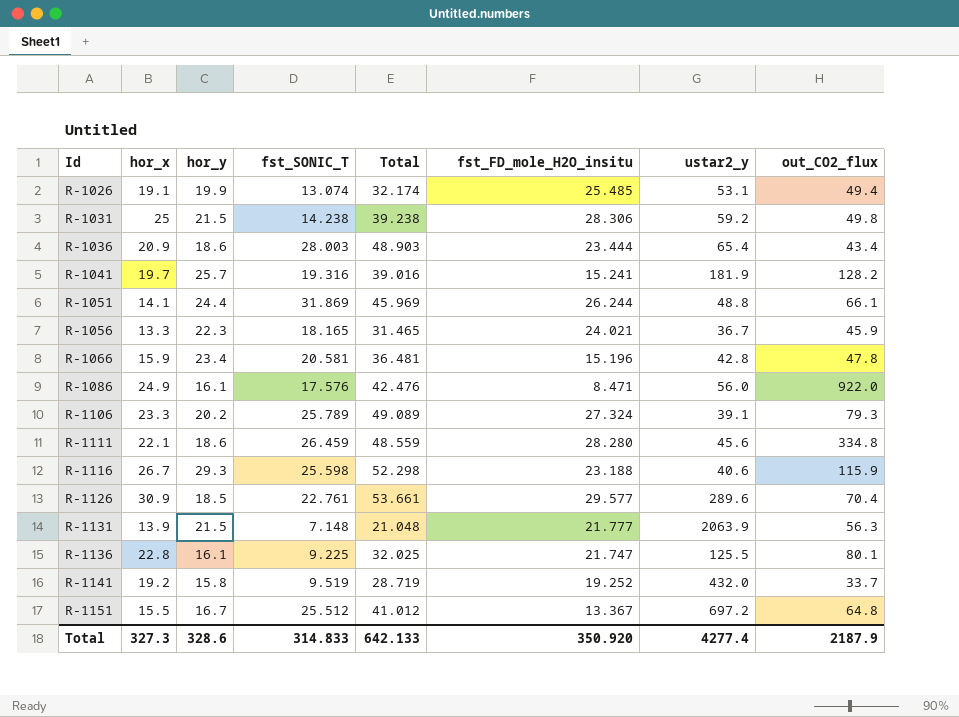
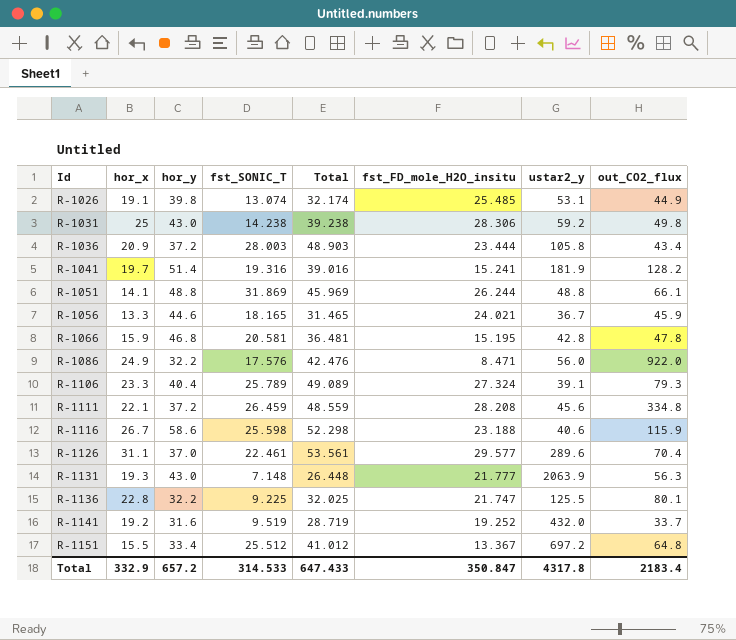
R-1026 | hor_y: 19.9 -> 39.8
R-1026 | out_CO2_flux: 49.4 -> 44.9
R-1031 | hor_y: 21.5 -> 43.0
R-1036 | hor_y: 18.6 -> 37.2
R-1036 | ustar2_y: 65.4 -> 105.8
R-1041 | hor_y: 25.7 -> 51.4
R-1051 | hor_y: 24.4 -> 48.8
R-1056 | hor_y: 22.3 -> 44.6
R-1066 | hor_y: 23.4 -> 46.8
R-1066 | fst_FD_mole_H2O_insitu: 15.196 -> 15.195
R-1086 | hor_y: 16.1 -> 32.2
R-1106 | hor_y: 20.2 -> 40.4
R-1111 | hor_y: 18.6 -> 37.2
R-1111 | fst_FD_mole_H2O_insitu: 28.280 -> 28.208
R-1116 | hor_y: 29.3 -> 58.6
R-1126 | hor_x: 30.9 -> 31.1
R-1126 | hor_y: 18.5 -> 37.0
R-1126 | fst_SONIC_T: 22.761 -> 22.461
R-1126 | Total: 53.661 -> 53.561
R-1131 | hor_x: 13.9 -> 19.3
R-1131 | hor_y: 21.5 -> 43.0
R-1131 | Total: 21.048 -> 26.448
R-1136 | hor_y: 16.1 -> 32.2
R-1141 | hor_y: 15.8 -> 31.6
R-1151 | hor_y: 16.7 -> 33.4
Total | hor_x: 327.3 -> 332.9
Total | hor_y: 328.6 -> 657.2
Total | fst_SONIC_T: 314.833 -> 314.533
Total | Total: 642.133 -> 647.433
Total | fst_FD_mole_H2O_insitu: 350.920 -> 350.847
Total | ustar2_y: 4277.4 -> 4317.8
Total | out_CO2_flux: 2187.9 -> 2183.4

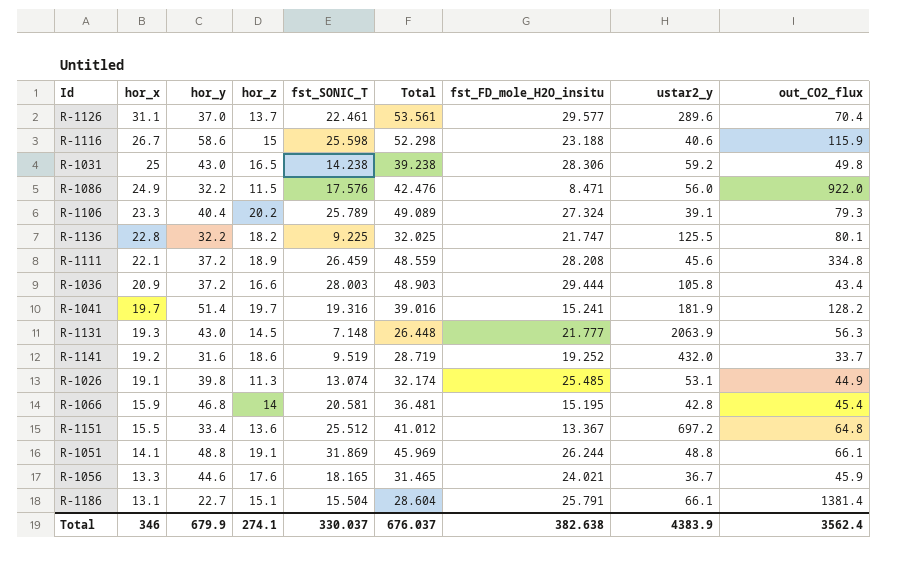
row order: Id ascending -> hor_x descending
column hor_z | position: none -> 4
R-1036 | fst_FD_mole_H2O_insitu: 23.444 -> 29.444
R-1066 | out_CO2_flux: 47.8 -> 45.4
row R-1186: none -> 13.1 | 22.7 | 15.1 | 15.504 | 28.604 | 25.791 | 66.1 | 1381.4
Total | hor_x: 332.9 -> 346
Total | hor_y: 657.2 -> 679.9
Total | fst_SONIC_T: 314.533 -> 330.037
Total | Total: 647.433 -> 676.037
Total | fst_FD_mole_H2O_insitu: 350.847 -> 382.638
Total | ustar2_y: 4317.8 -> 4383.9
Total | out_CO2_flux: 2183.4 -> 3562.4

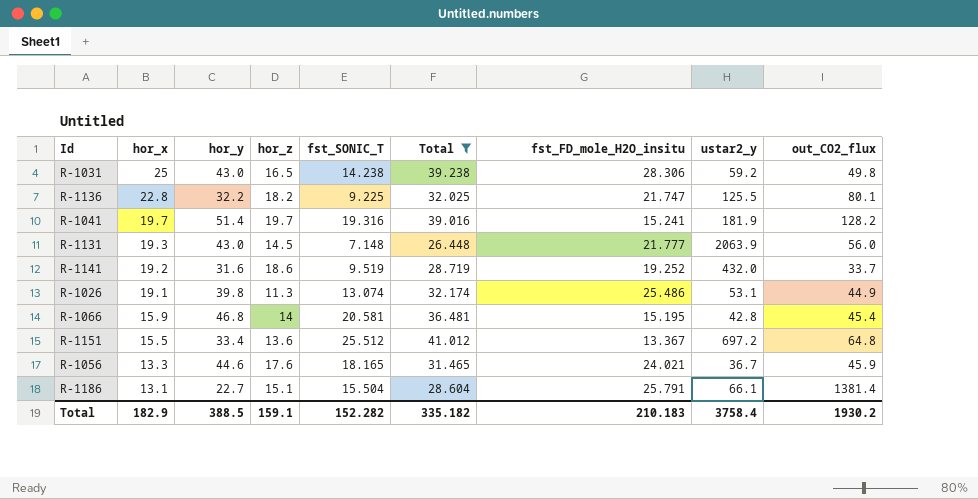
filter: none -> Total <= 41.012
R-1131 | out_CO2_flux: 56.3 -> 56.0
R-1026 | fst_FD_mole_H2O_insitu: 25.485 -> 25.486
Total | hor_x: 346 -> 182.9
Total | hor_y: 679.9 -> 388.5
Total | hor_z: 274.1 -> 159.1
Total | fst_SONIC_T: 330.037 -> 152.282
Total | Total: 676.037 -> 335.182
Total | fst_FD_mole_H2O_insitu: 382.638 -> 210.183
Total | ustar2_y: 4383.9 -> 3758.4
Total | out_CO2_flux: 3562.4 -> 1930.2

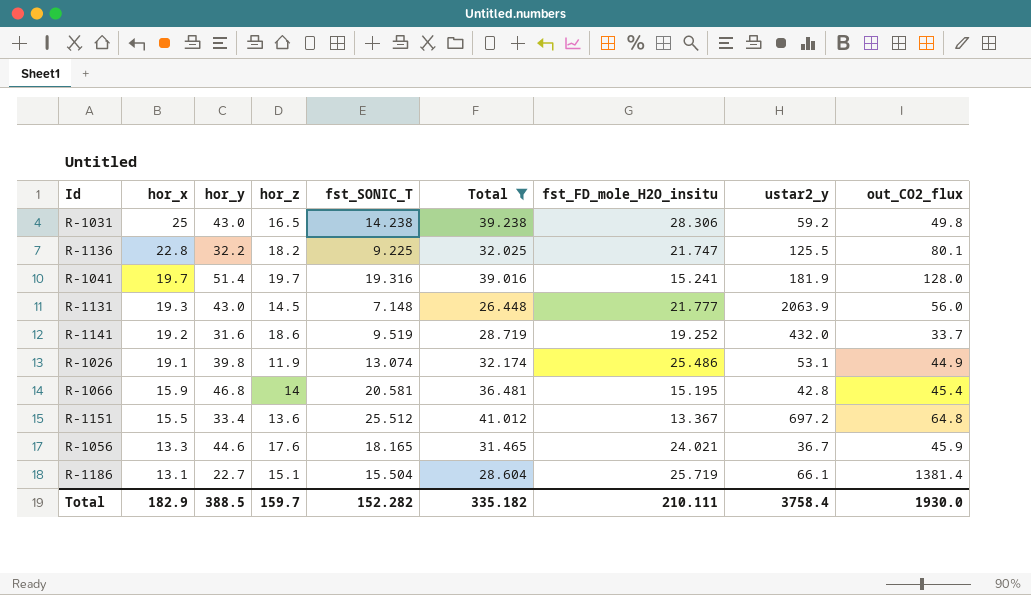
R-1041 | out_CO2_flux: 128.2 -> 128.0
R-1026 | hor_z: 11.3 -> 11.9
R-1186 | fst_FD_mole_H2O_insitu: 25.791 -> 25.719
Total | hor_z: 159.1 -> 159.7
Total | fst_FD_mole_H2O_insitu: 210.183 -> 210.111
Total | out_CO2_flux: 1930.2 -> 1930.0

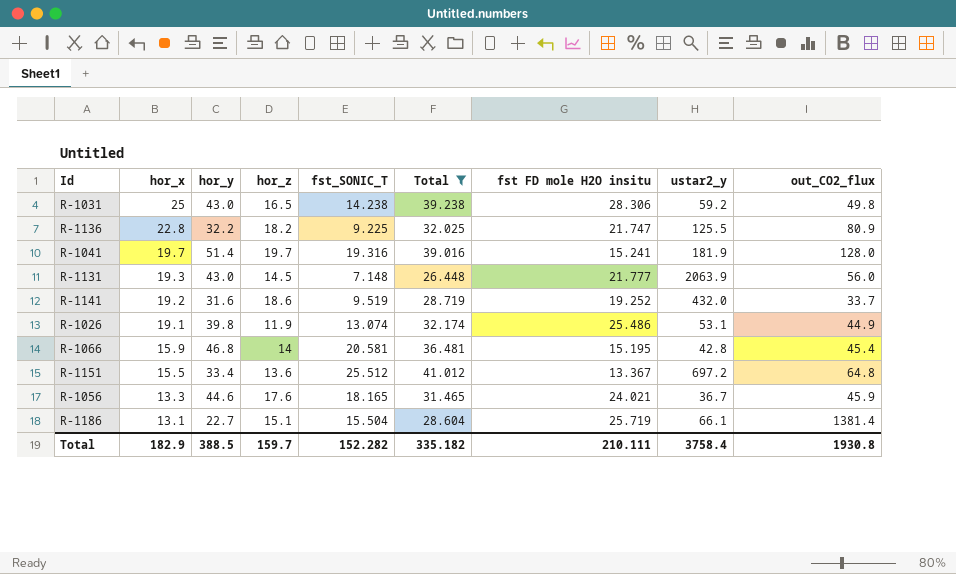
column name: fst_FD_mole_H2O_insitu -> fst FD mole H2O insitu
R-1136 | out_CO2_flux: 80.1 -> 80.9
Total | out_CO2_flux: 1930.0 -> 1930.8

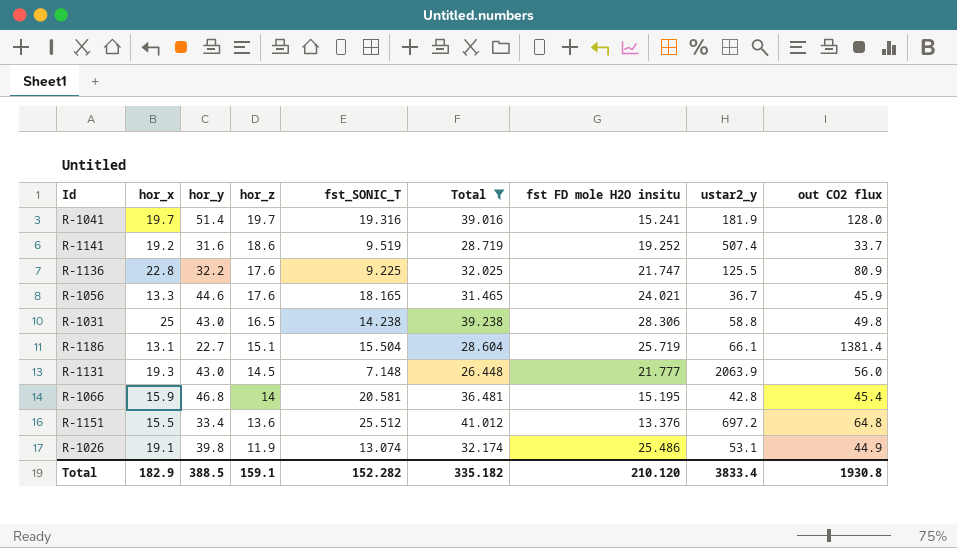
row order: hor_x descending -> hor_z descending
column name: out_CO2_flux -> out CO2 flux
R-1141 | ustar2_y: 432.0 -> 507.4
R-1136 | hor_z: 18.2 -> 17.6
R-1031 | ustar2_y: 59.2 -> 58.8
R-1151 | fst FD mole H2O insitu: 13.367 -> 13.376
Total | hor_z: 159.7 -> 159.1
Total | fst FD mole H2O insitu: 210.111 -> 210.120
Total | ustar2_y: 3758.4 -> 3833.4

